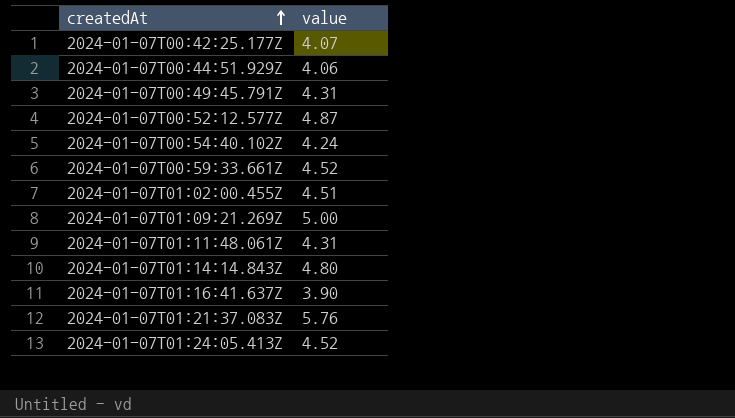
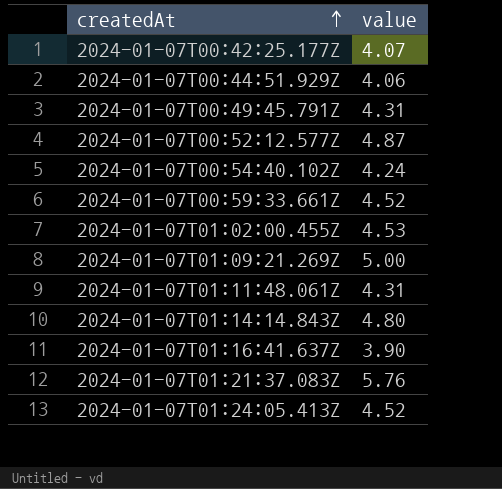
2024-01-07T01:02:00.455Z | value: 4.51 -> 4.53

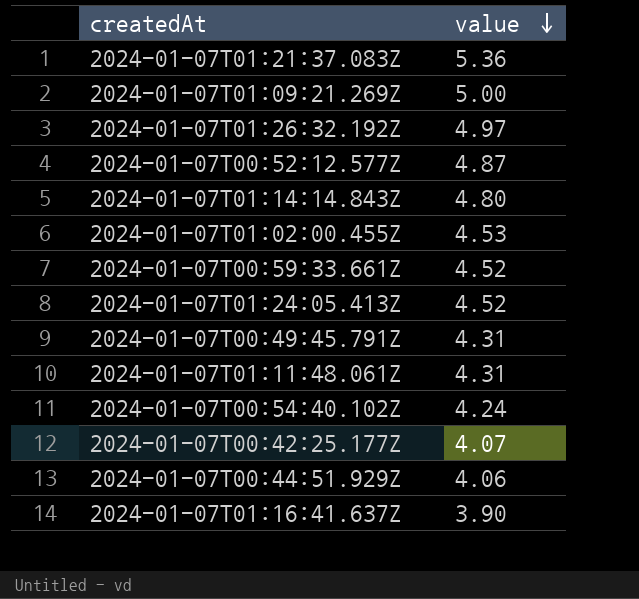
row order: createdAt ascending -> value descending
2024-01-07T01:21:37.083Z | value: 5.76 -> 5.36
row 2024-01-07T01:26:32.192Z: none -> 4.97

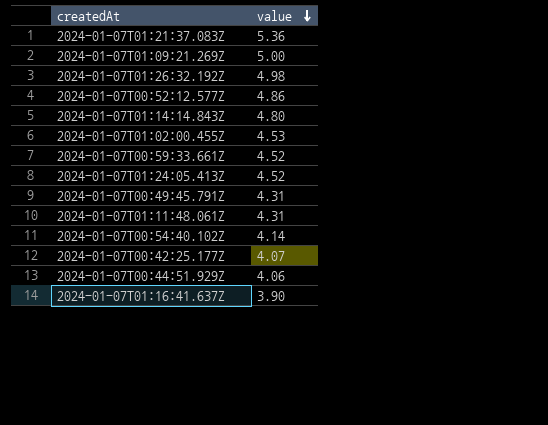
2024-01-07T01:26:32.192Z | value: 4.97 -> 4.98
2024-01-07T00:52:12.577Z | value: 4.87 -> 4.86
2024-01-07T00:54:40.102Z | value: 4.24 -> 4.14

